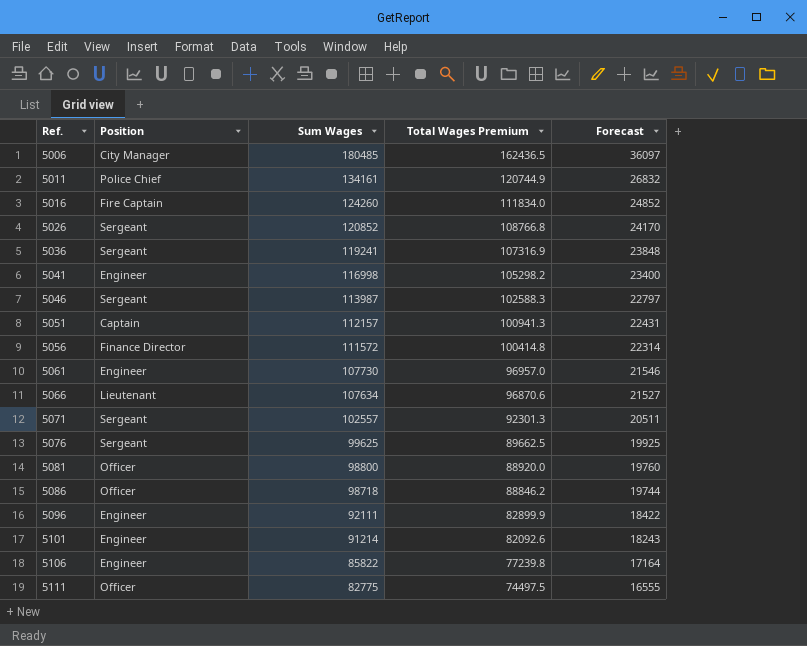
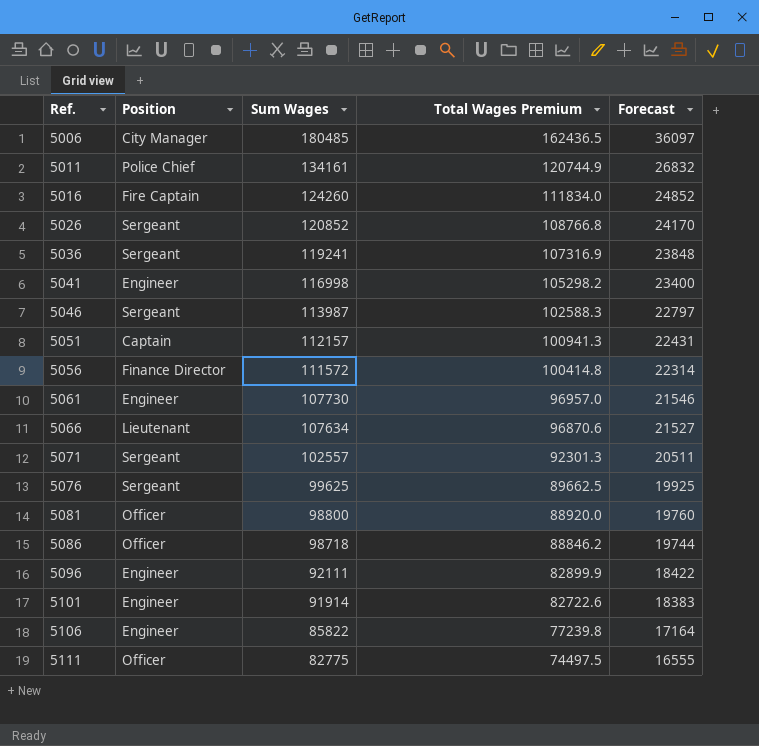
5101 | Sum Wages: 91214 -> 91914
5101 | Total Wages Premium: 82092.6 -> 82722.6
5101 | Forecast: 18243 -> 18383

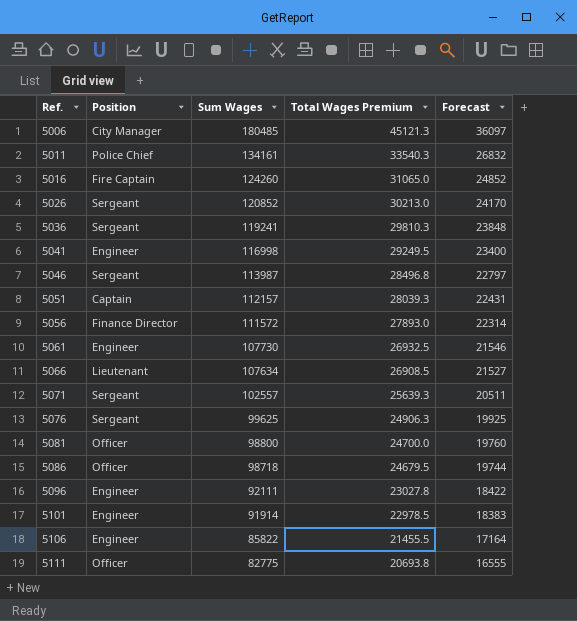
column Total Wages Premium | formula: [Sum Wages] * 0.9 -> [Sum Wages] * 0.25

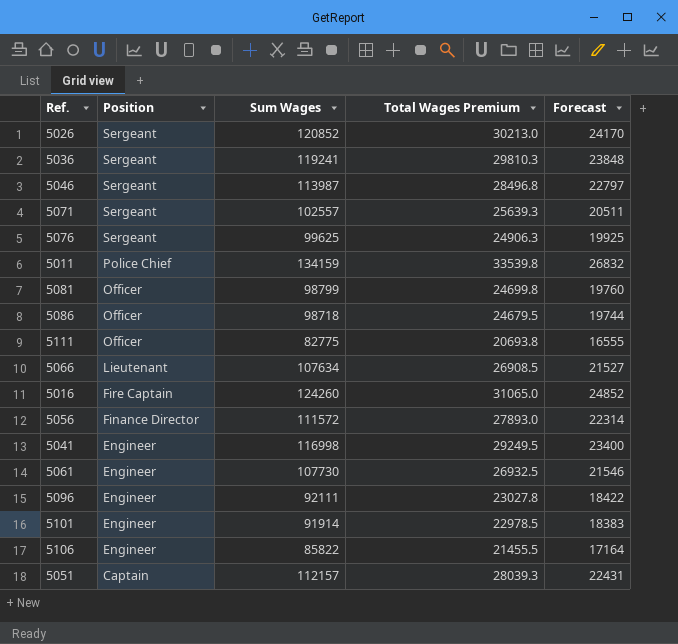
row order: Ref. ascending -> Position descending
row 5006: City Manager | 180485 | 45121.3 | 36097 -> none
5011 | Sum Wages: 134161 -> 134159
5011 | Total Wages Premium: 33540.3 -> 33539.8
5081 | Sum Wages: 98800 -> 98799
5081 | Total Wages Premium: 24700.0 -> 24699.8

